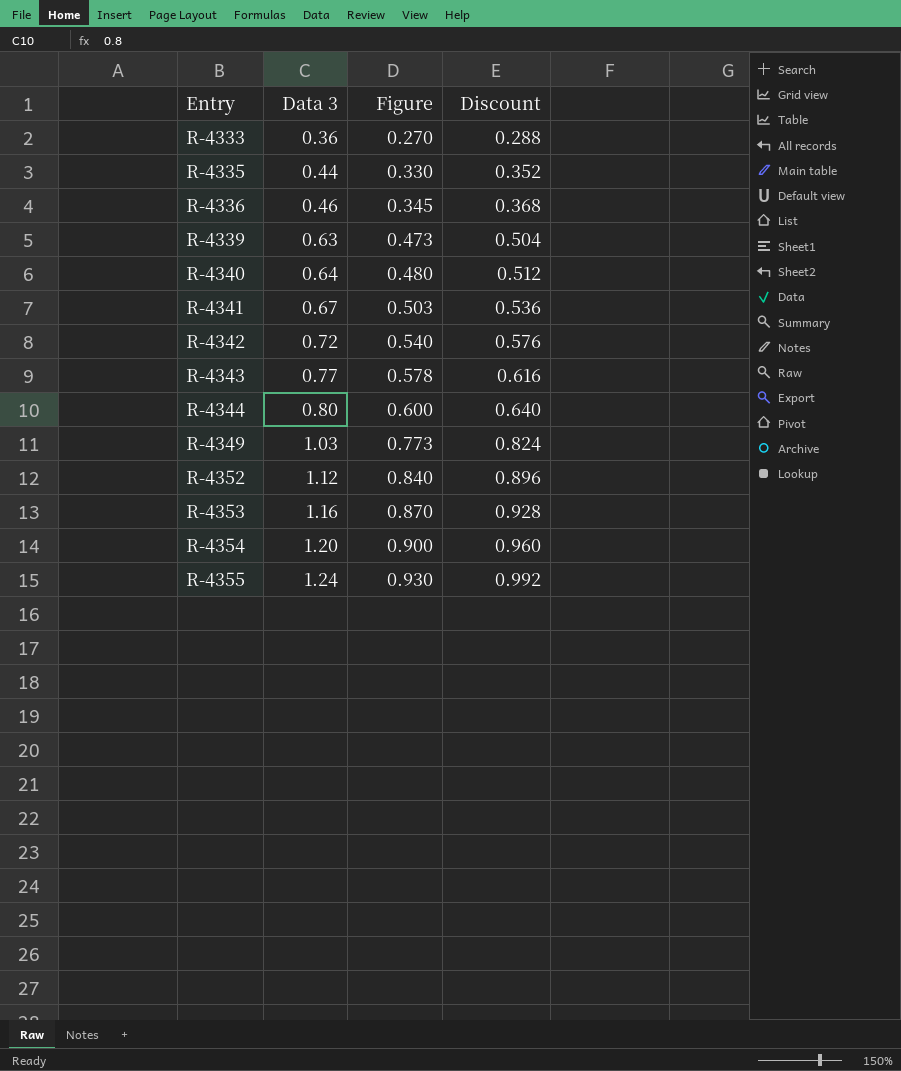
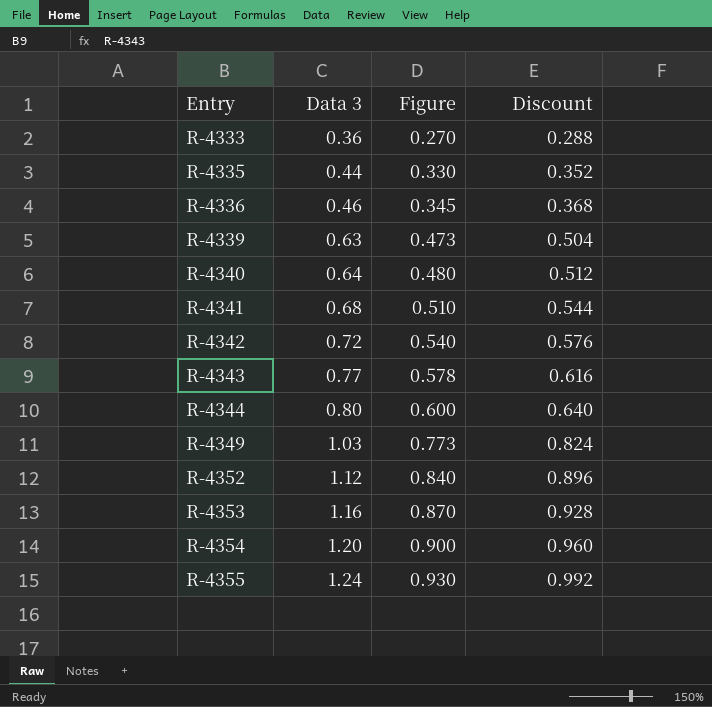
R-4341 | Data 3: 0.67 -> 0.68
R-4341 | Figure: 0.503 -> 0.510
R-4341 | Discount: 0.536 -> 0.544

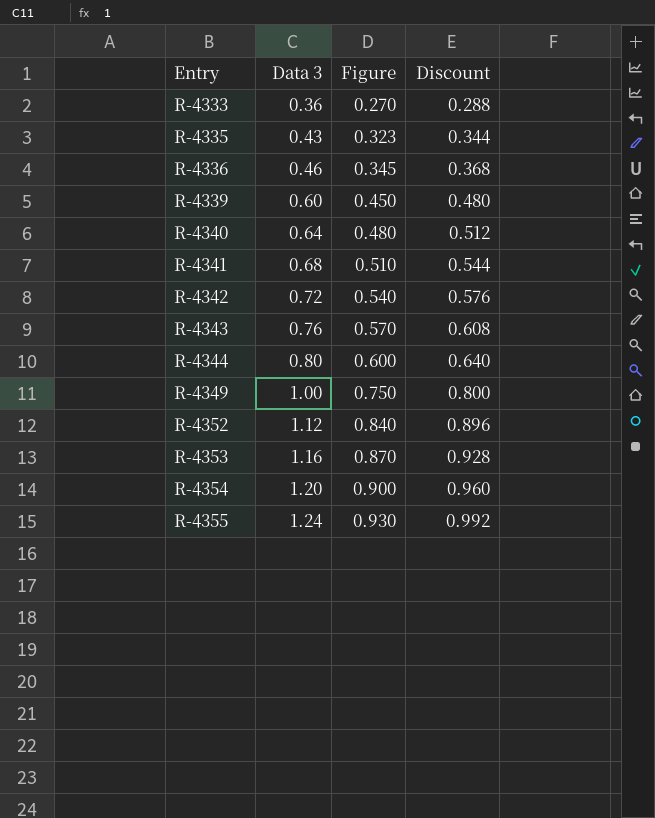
R-4335 | Data 3: 0.44 -> 0.43
R-4335 | Figure: 0.330 -> 0.323
R-4335 | Discount: 0.352 -> 0.344
R-4339 | Data 3: 0.63 -> 0.60
R-4339 | Figure: 0.473 -> 0.450
R-4339 | Discount: 0.504 -> 0.480
R-4343 | Data 3: 0.77 -> 0.76
R-4343 | Figure: 0.578 -> 0.570
R-4343 | Discount: 0.616 -> 0.608
R-4349 | Data 3: 1.03 -> 1.00
R-4349 | Figure: 0.773 -> 0.750
R-4349 | Discount: 0.824 -> 0.800

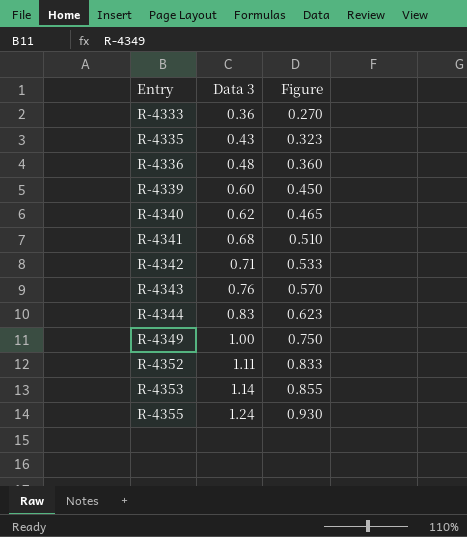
column Discount | formula: [Data 3] * 0.8 -> none
row R-4354: 1.20 | 0.900 | 0.960 -> none
R-4336 | Data 3: 0.46 -> 0.48
R-4336 | Figure: 0.345 -> 0.360
R-4340 | Data 3: 0.64 -> 0.62
R-4340 | Figure: 0.480 -> 0.465
R-4342 | Data 3: 0.72 -> 0.71
R-4342 | Figure: 0.540 -> 0.533
R-4344 | Data 3: 0.80 -> 0.83
R-4344 | Figure: 0.600 -> 0.623
R-4352 | Data 3: 1.12 -> 1.11
R-4352 | Figure: 0.840 -> 0.833
R-4353 | Data 3: 1.16 -> 1.14
R-4353 | Figure: 0.870 -> 0.855

